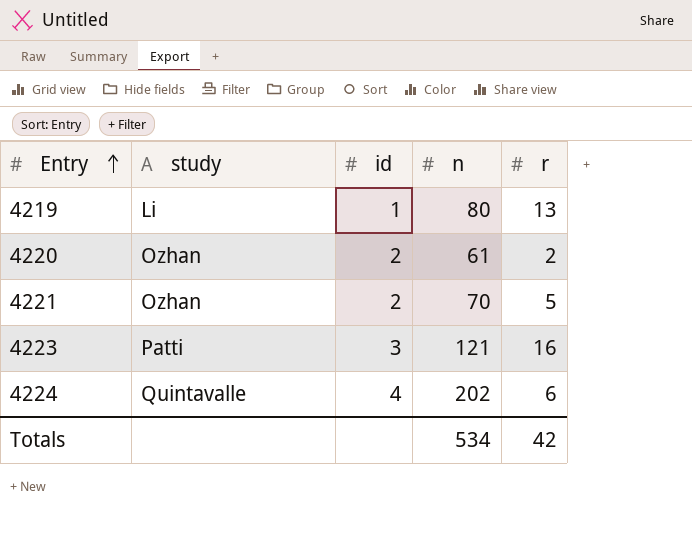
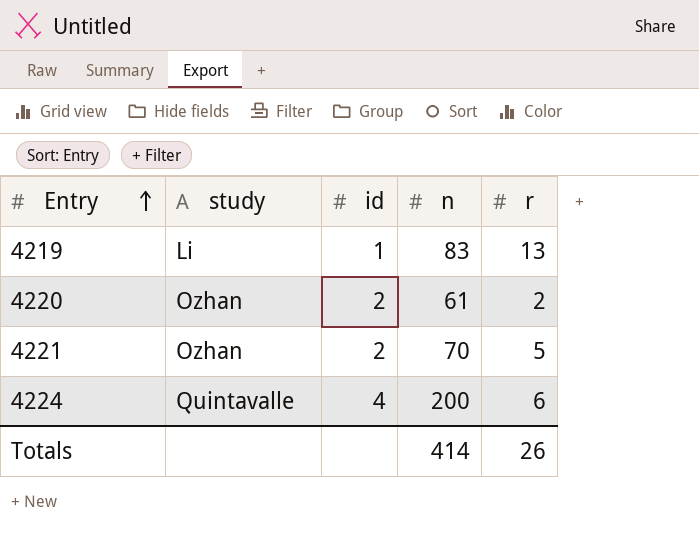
row 4223: Patti | 3 | 121 | 16 -> none
4219 | n: 80 -> 83
4224 | n: 202 -> 200
Totals | n: 534 -> 414
Totals | r: 42 -> 26

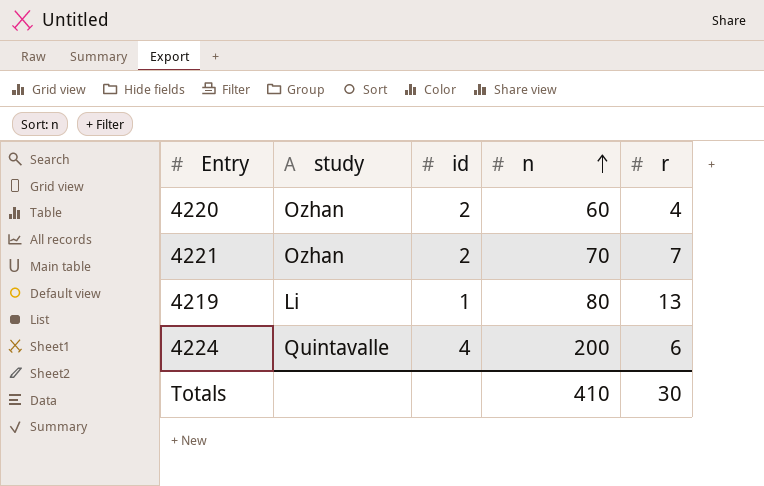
row order: Entry ascending -> n ascending
4220 | n: 61 -> 60
4220 | r: 2 -> 4
4221 | r: 5 -> 7
4219 | n: 83 -> 80
Totals | n: 414 -> 410
Totals | r: 26 -> 30

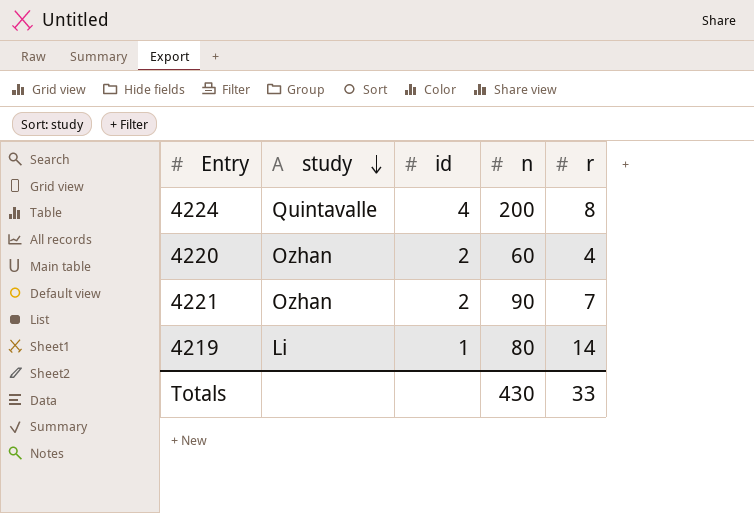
row order: n ascending -> study descending
4224 | r: 6 -> 8
4221 | n: 70 -> 90
4219 | r: 13 -> 14
Totals | n: 410 -> 430
Totals | r: 30 -> 33

